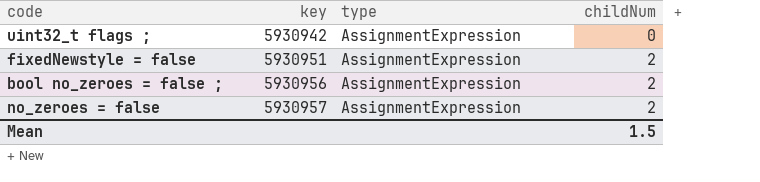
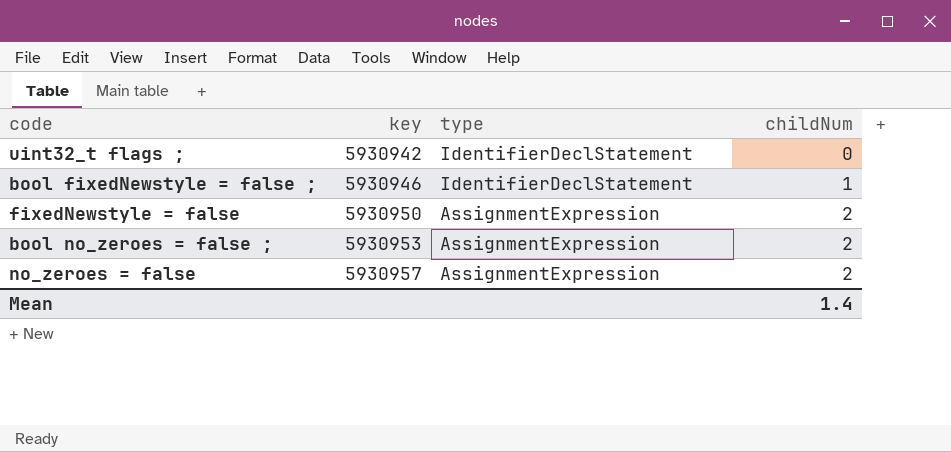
uint32_t flags ; | type: AssignmentExpression -> IdentifierDeclStatement
row bool fixedNewstyle = false ;: none -> 5930946 | IdentifierDeclStatement | 1
fixedNewstyle = false | key: 5930951 -> 5930950
bool no_zeroes = false ; | key: 5930956 -> 5930953
Mean | childNum: 1.5 -> 1.4

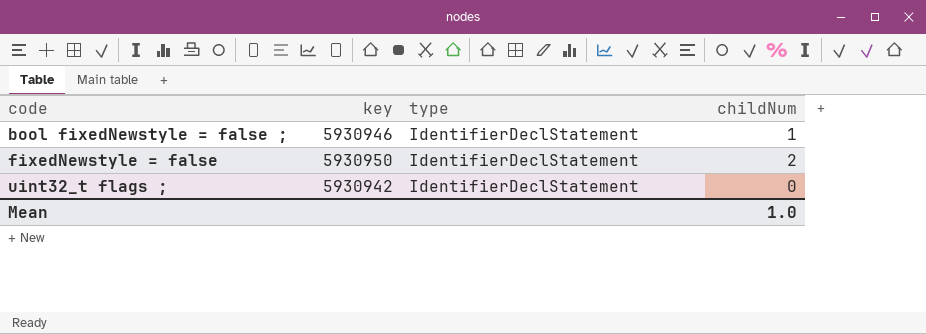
row order: key ascending -> code ascending
row bool no_zeroes = false ;: 5930953 | AssignmentExpression | 2 -> none
row no_zeroes = false: 5930957 | AssignmentExpression | 2 -> none
fixedNewstyle = false | type: AssignmentExpression -> IdentifierDeclStatement
Mean | childNum: 1.4 -> 1.0

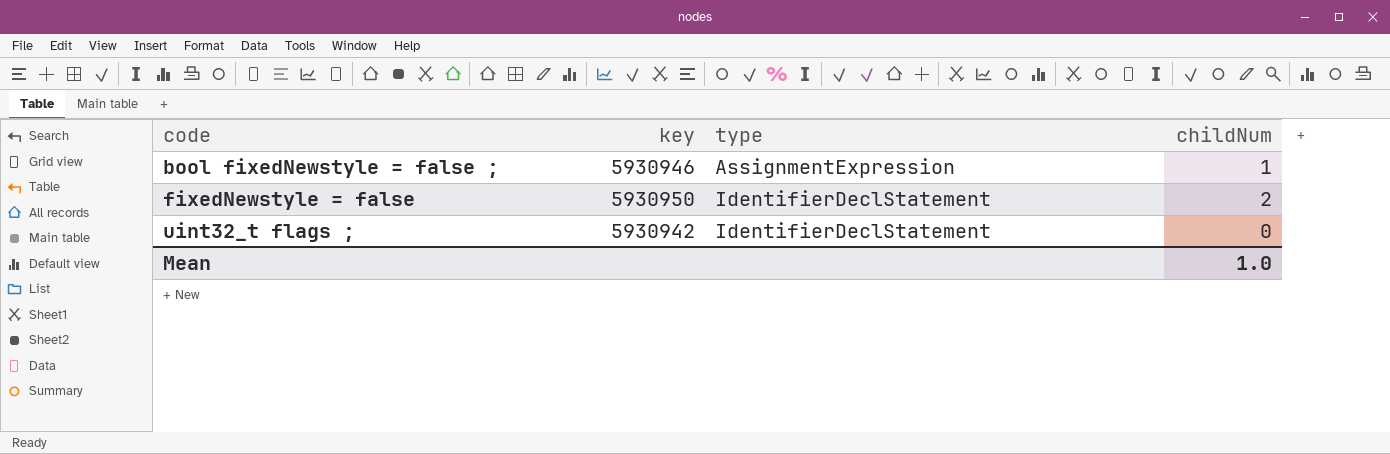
bool fixedNewstyle = false ; | type: IdentifierDeclStatement -> AssignmentExpression

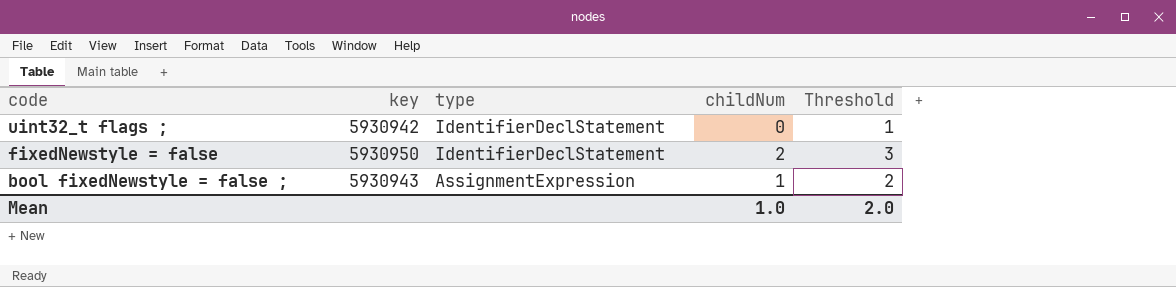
row order: code ascending -> code descending
column Threshold | formula: none -> [childNum] + 1
bool fixedNewstyle = false ; | key: 5930946 -> 5930943

